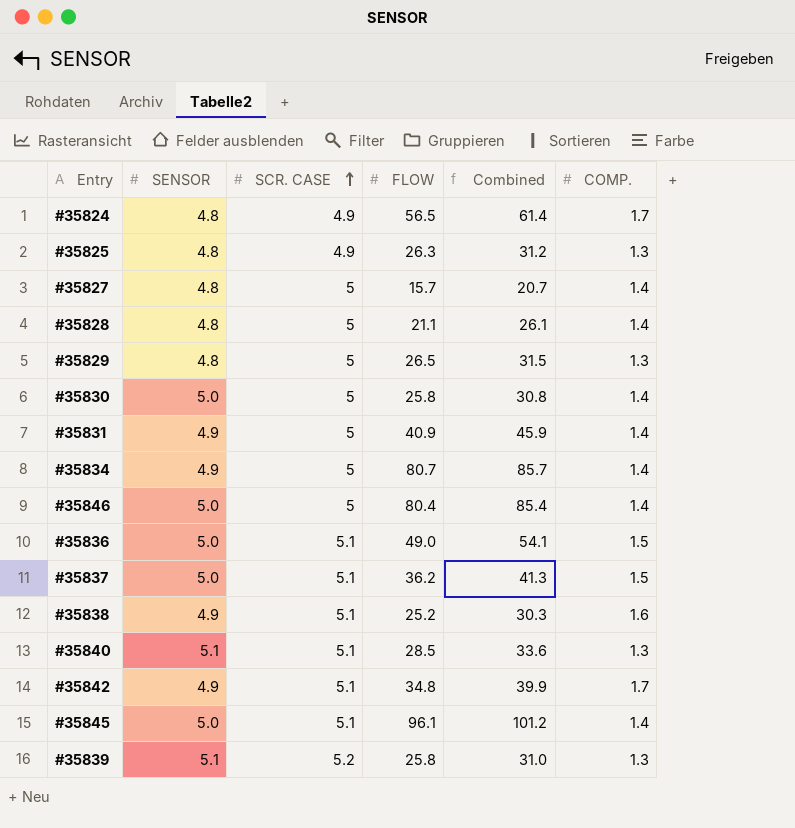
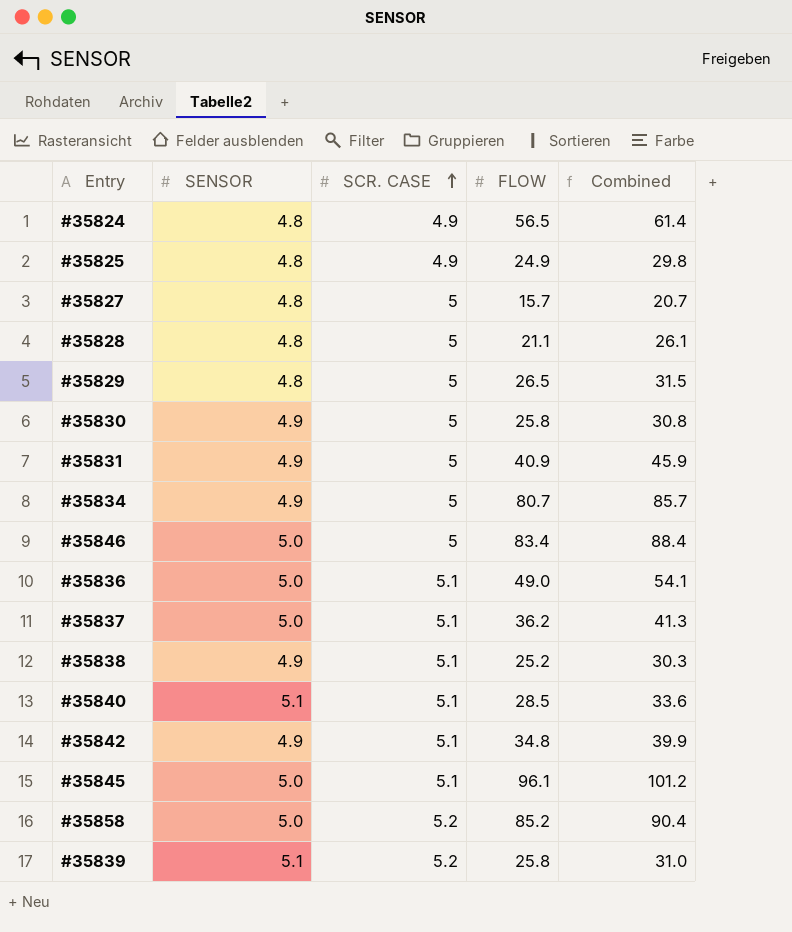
column COMP. | position: 6 -> none
#35825 | FLOW: 26.3 -> 24.9
#35825 | Combined: 31.2 -> 29.8
#35830 | SENSOR: 5.0 -> 4.9
#35846 | FLOW: 80.4 -> 83.4
#35846 | Combined: 85.4 -> 88.4
row #35858: none -> 5.0 | 5.2 | 85.2 | 90.4

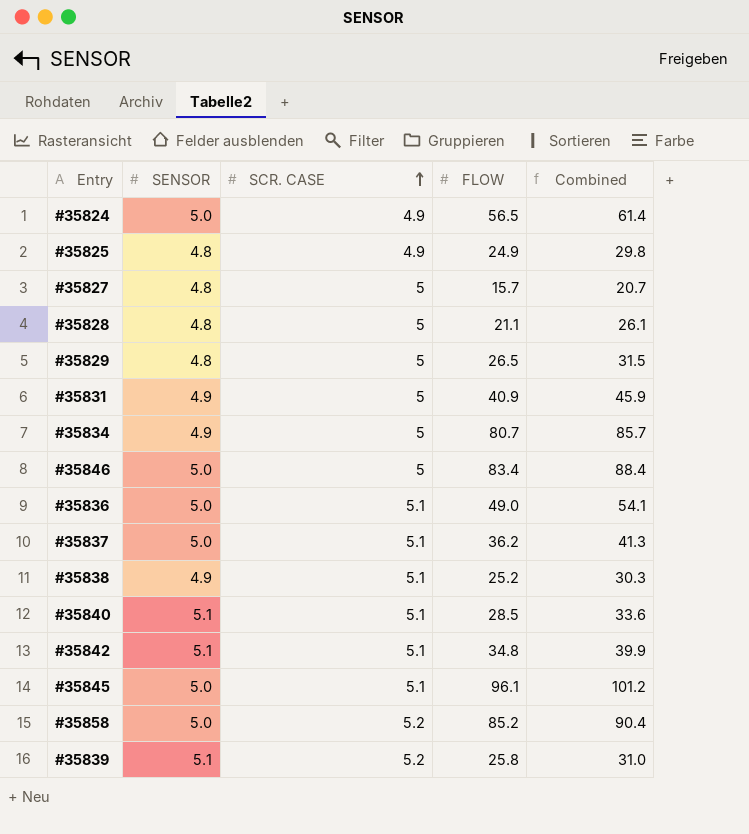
row #35830: 4.9 | 5 | 25.8 | 30.8 -> none
#35824 | SENSOR: 4.8 -> 5.0
#35842 | SENSOR: 4.9 -> 5.1

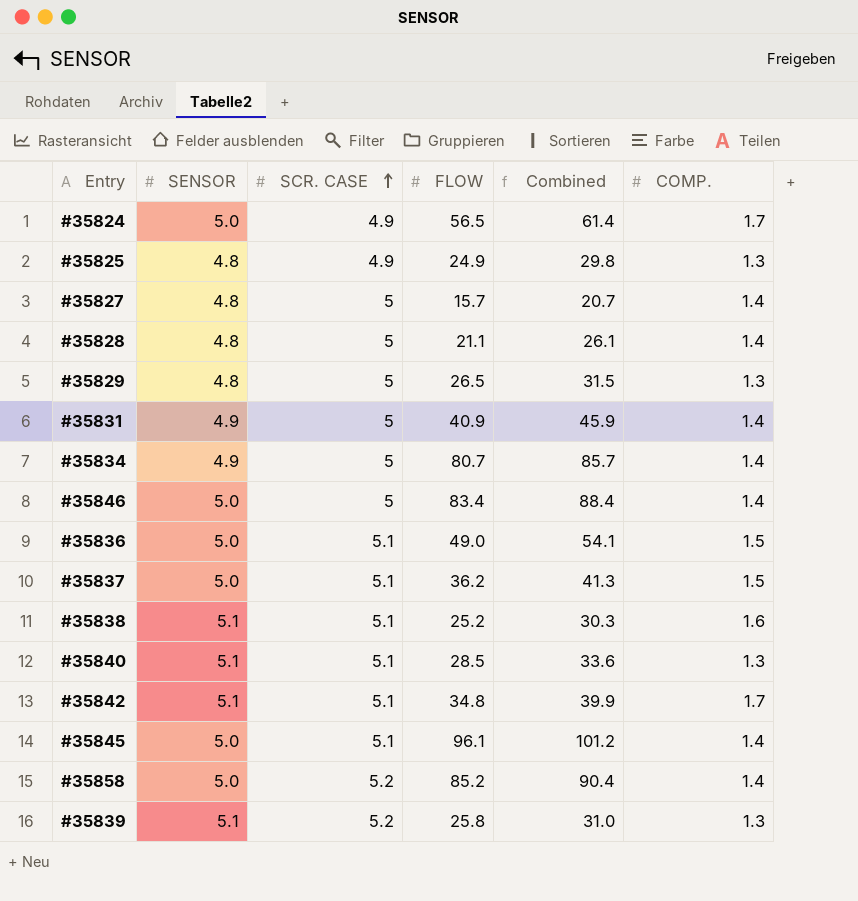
column COMP. | position: none -> 6
#35838 | SENSOR: 4.9 -> 5.1

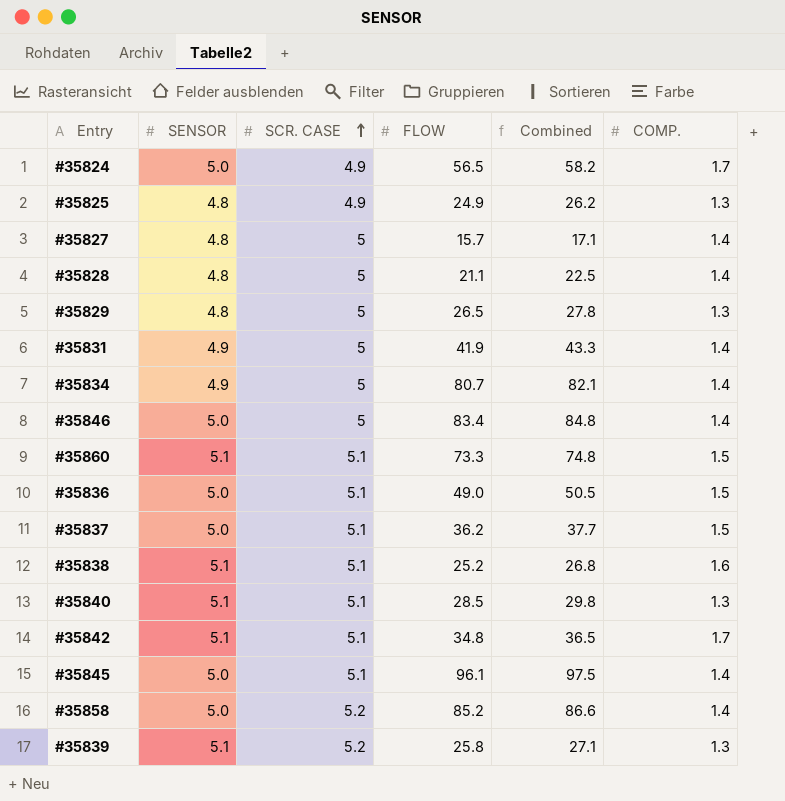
column Combined | formula: [SCR. CASE] + [FLOW] -> [FLOW] + [COMP.]
#35831 | FLOW: 40.9 -> 41.9
row #35860: none -> 5.1 | 5.1 | 73.3 | 74.8 | 1.5

